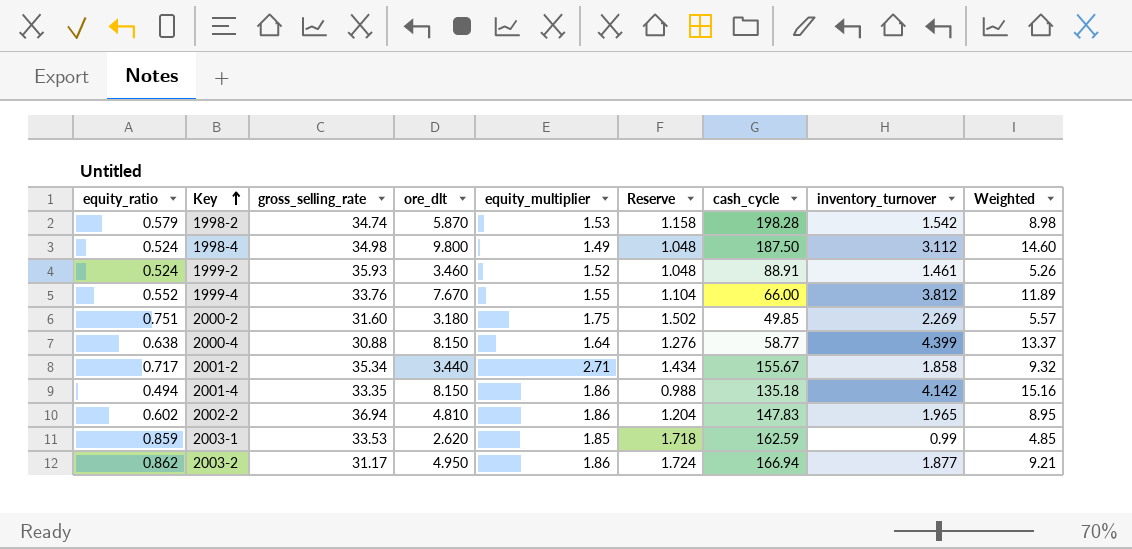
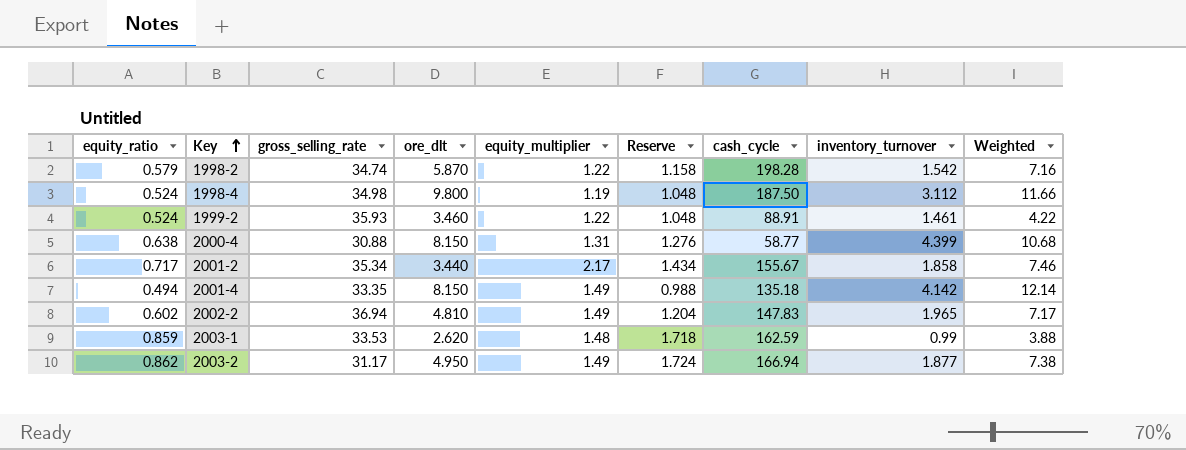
row 1999-4: 0.552 | 33.76 | 7.670 | 1.55 | 1.104 | 66.00 | 3.812 | 11.89 -> none
row 2000-2: 0.751 | 31.60 | 3.180 | 1.75 | 1.502 | 49.85 | 2.269 | 5.57 -> none
1998-2 | equity_multiplier: 1.53 -> 1.22
1998-2 | Weighted: 8.98 -> 7.16
1998-4 | equity_multiplier: 1.49 -> 1.19
1998-4 | Weighted: 14.60 -> 11.66
1999-2 | equity_multiplier: 1.52 -> 1.22
1999-2 | Weighted: 5.26 -> 4.22
2000-4 | equity_multiplier: 1.64 -> 1.31
2000-4 | Weighted: 13.37 -> 10.68
2001-2 | equity_multiplier: 2.71 -> 2.17
2001-2 | Weighted: 9.32 -> 7.46
2001-4 | equity_multiplier: 1.86 -> 1.49
2001-4 | Weighted: 15.16 -> 12.14
2002-2 | equity_multiplier: 1.86 -> 1.49
2002-2 | Weighted: 8.95 -> 7.17
2003-1 | equity_multiplier: 1.85 -> 1.48
2003-1 | Weighted: 4.85 -> 3.88
2003-2 | equity_multiplier: 1.86 -> 1.49
2003-2 | Weighted: 9.21 -> 7.38

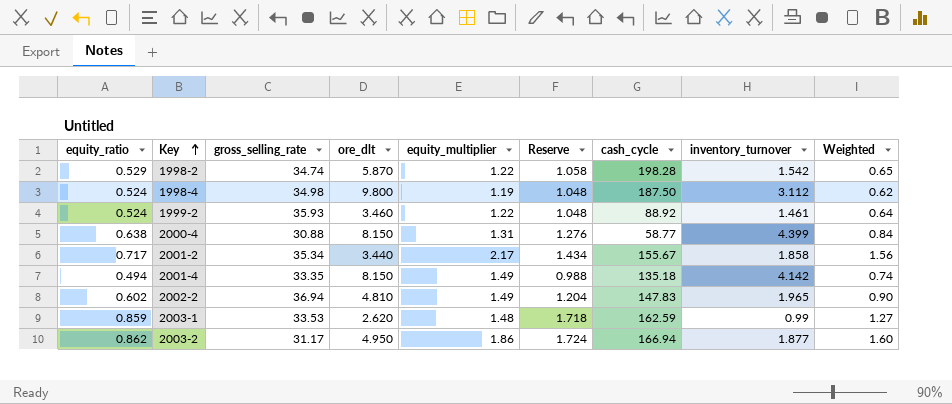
column Weighted | formula: [ore_dlt] * [equity_multiplier] -> [equity_ratio] * [equity_multiplier]
1998-2 | equity_ratio: 0.579 -> 0.529
1998-2 | Reserve: 1.158 -> 1.058
1999-2 | cash_cycle: 88.91 -> 88.92
2003-2 | equity_multiplier: 1.49 -> 1.86

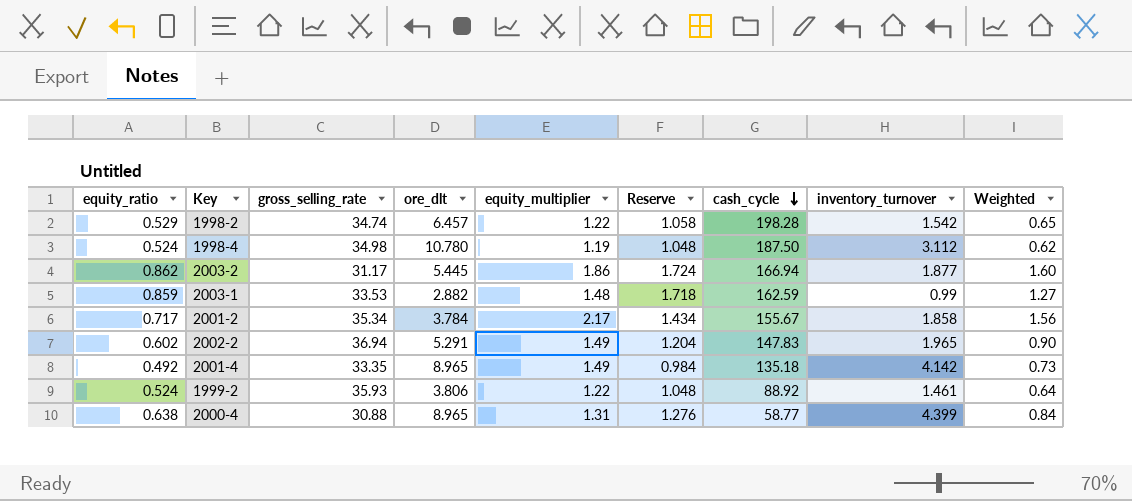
row order: Key ascending -> cash_cycle descending
1998-2 | ore_dlt: 5.870 -> 6.457
1998-4 | ore_dlt: 9.800 -> 10.780
2003-2 | ore_dlt: 4.950 -> 5.445
2003-1 | ore_dlt: 2.620 -> 2.882
2001-2 | ore_dlt: 3.440 -> 3.784
2002-2 | ore_dlt: 4.810 -> 5.291
2001-4 | equity_ratio: 0.494 -> 0.492
2001-4 | ore_dlt: 8.150 -> 8.965
2001-4 | Reserve: 0.988 -> 0.984
2001-4 | Weighted: 0.74 -> 0.73
1999-2 | ore_dlt: 3.460 -> 3.806
2000-4 | ore_dlt: 8.150 -> 8.965

